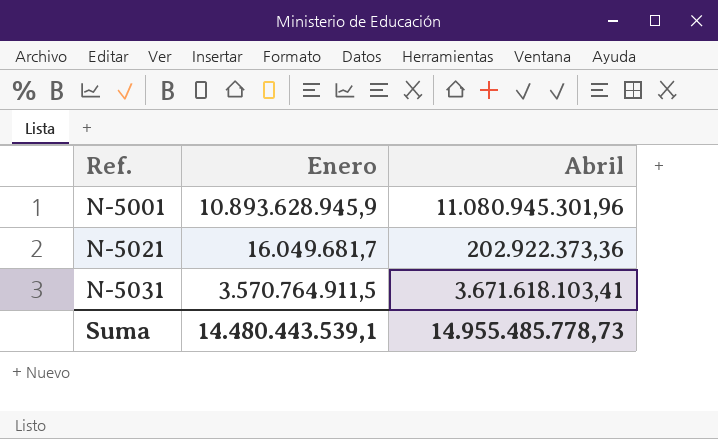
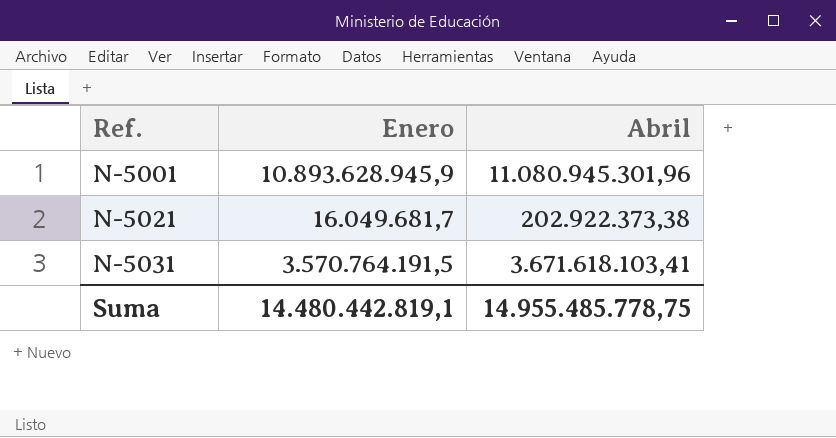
N-5021 | Abril: 202.922.373,36 -> 202.922.373,38
N-5031 | Enero: 3.570.764.911,5 -> 3.570.764.191,5
Suma | Enero: 14.480.443.539,1 -> 14.480.442.819,1
Suma | Abril: 14.955.485.778,73 -> 14.955.485.778,75

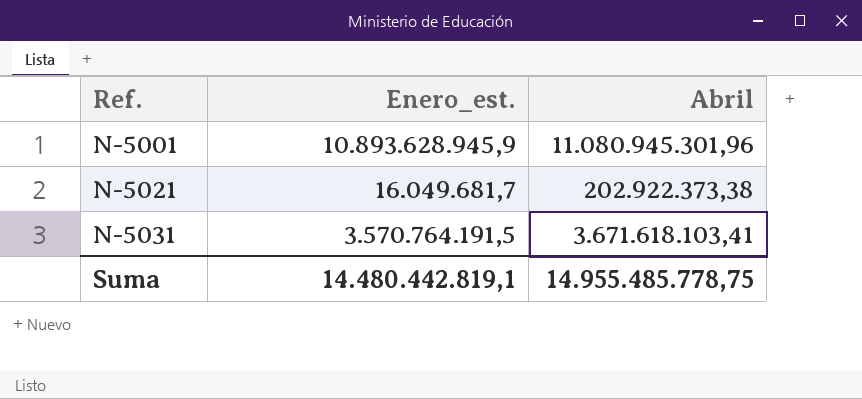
column name: Enero -> Enero_est.

